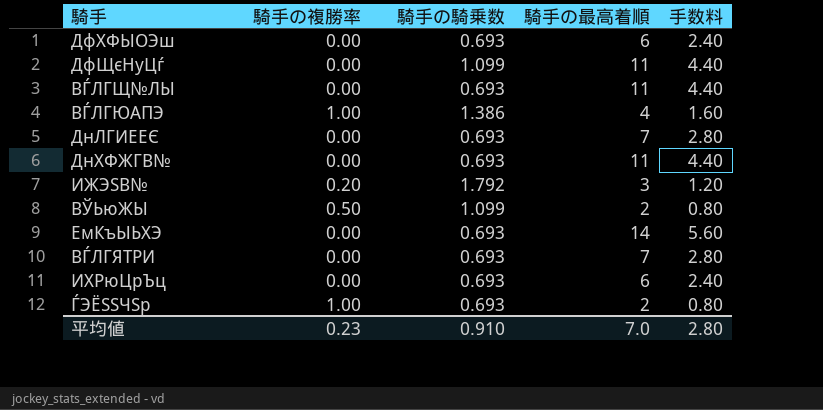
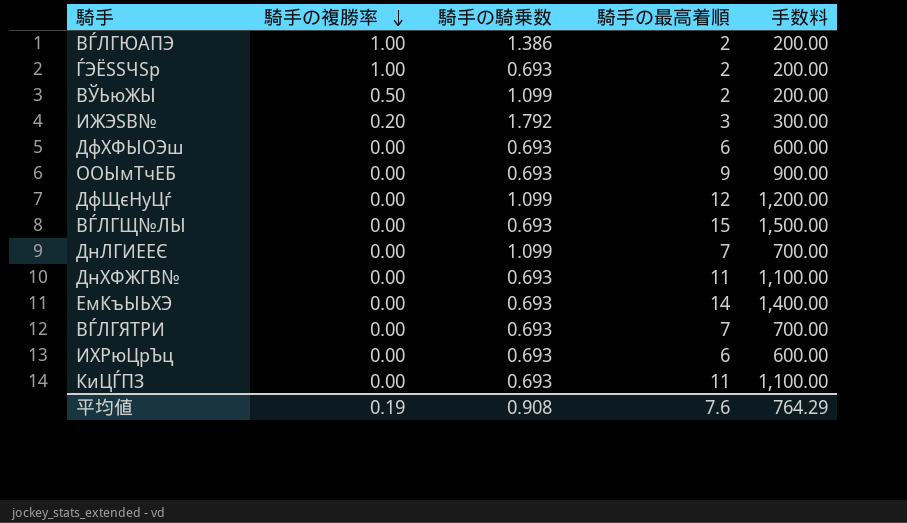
row order: none -> 騎手の複勝率 descending
column 手数料 | formula: [騎手の最高着順] * 0.4 -> [騎手の最高着順] * 100
ВЃЛГЮАПЭ | 騎手の最高着順: 4 -> 2
row ООЫмТчЕБ: none -> 0.00 | 0.693 | 9 | 900.00
ДфЩєНуЦѓ | 騎手の最高着順: 11 -> 12
ВЃЛГЩ№ЛЫ | 騎手の最高着順: 11 -> 15
ДнЛГИЕЕЄ | 騎手の騎乗数: 0.693 -> 1.099
row КиЦЃПЗ: none -> 0.00 | 0.693 | 11 | 1,100.00
平均値 | 騎手の複勝率: 0.23 -> 0.19
平均値 | 騎手の騎乗数: 0.910 -> 0.908
平均値 | 騎手の最高着順: 7.0 -> 7.6
平均値 | 手数料: 2.80 -> 764.29

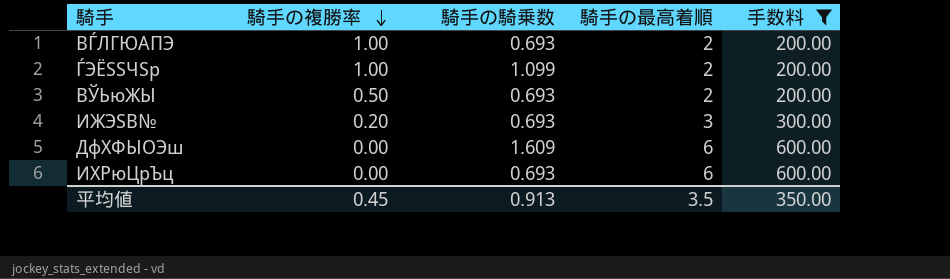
filter: none -> 手数料 <= 600.00
ВЃЛГЮАПЭ | 騎手の騎乗数: 1.386 -> 0.693
ЃЭЁЅЅЧЅр | 騎手の騎乗数: 0.693 -> 1.099
ВЎЬюЖЫ | 騎手の騎乗数: 1.099 -> 0.693
ИЖЭЅВ№ | 騎手の騎乗数: 1.792 -> 0.693
ДфХФЫОЭш | 騎手の騎乗数: 0.693 -> 1.609
平均値 | 騎手の複勝率: 0.19 -> 0.45
平均値 | 騎手の騎乗数: 0.908 -> 0.913
平均値 | 騎手の最高着順: 7.6 -> 3.5
平均値 | 手数料: 764.29 -> 350.00

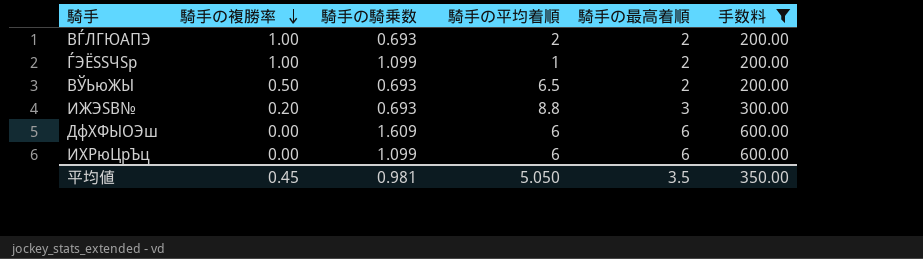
column 騎手の平均着順 | position: none -> 4
ИХРюЦрЪц | 騎手の騎乗数: 0.693 -> 1.099
平均値 | 騎手の騎乗数: 0.913 -> 0.981

